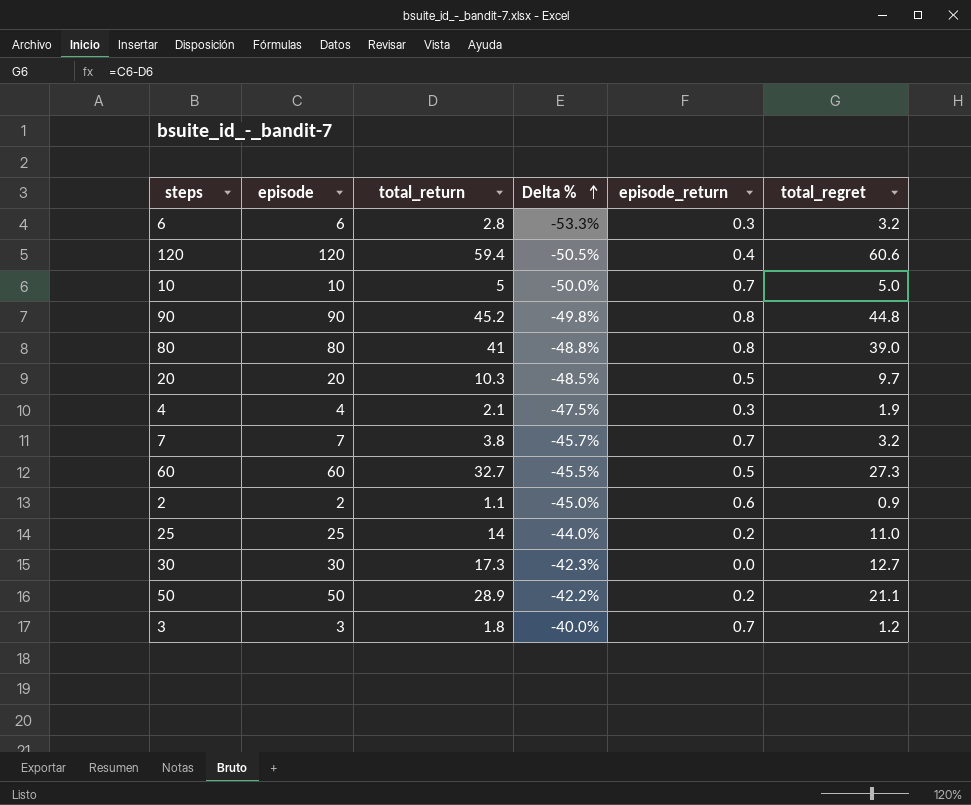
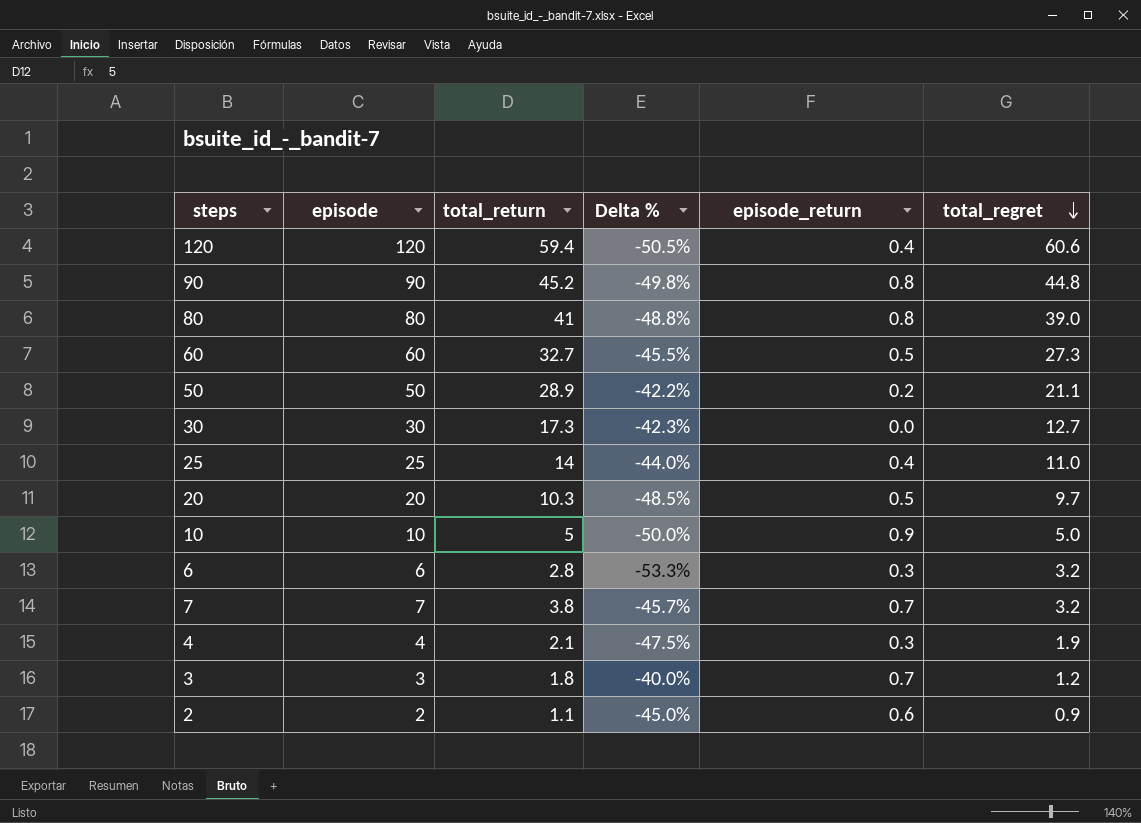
row order: Delta % ascending -> total_regret descending
25 | episode_return: 0.2 -> 0.4
10 | episode_return: 0.7 -> 0.9

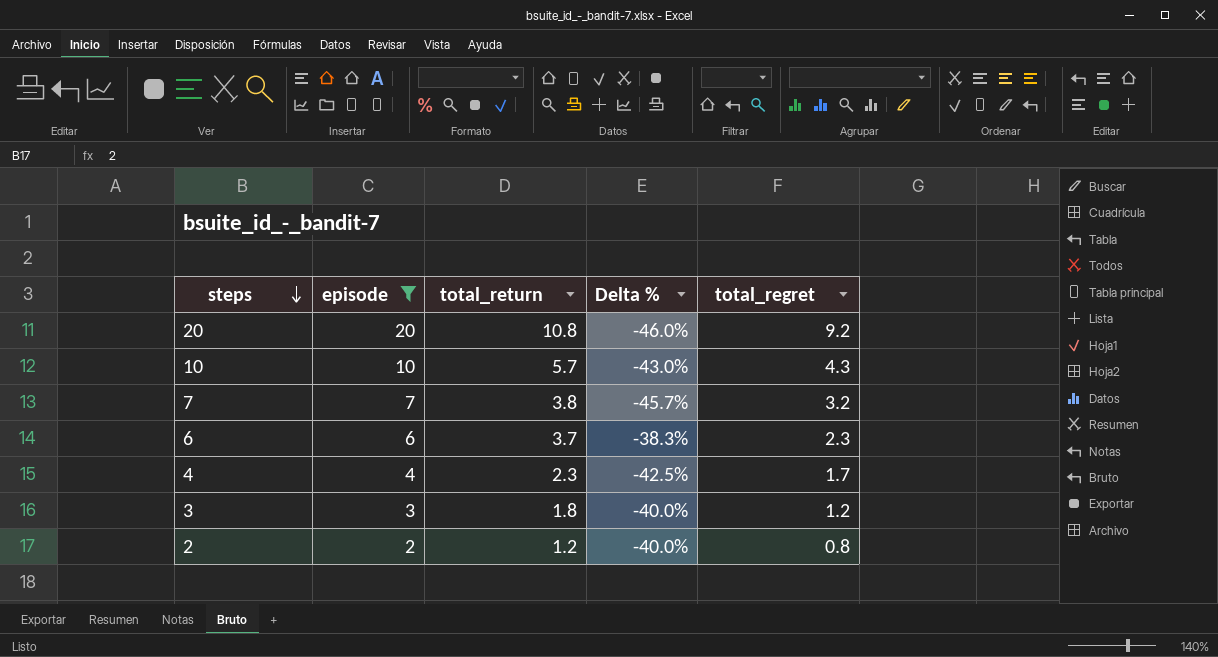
filter: none -> episode <= 20
row order: total_regret descending -> steps descending
column episode_return | position: 5 -> none
20 | total_return: 10.3 -> 10.8
20 | Delta %: -48.5% -> -46.0%
20 | total_regret: 9.7 -> 9.2
10 | total_return: 5 -> 5.7
10 | Delta %: -50.0% -> -43.0%
10 | total_regret: 5.0 -> 4.3
6 | total_return: 2.8 -> 3.7
6 | Delta %: -53.3% -> -38.3%
6 | total_regret: 3.2 -> 2.3
4 | total_return: 2.1 -> 2.3
4 | Delta %: -47.5% -> -42.5%
4 | total_regret: 1.9 -> 1.7
2 | total_return: 1.1 -> 1.2
2 | Delta %: -45.0% -> -40.0%
2 | total_regret: 0.9 -> 0.8

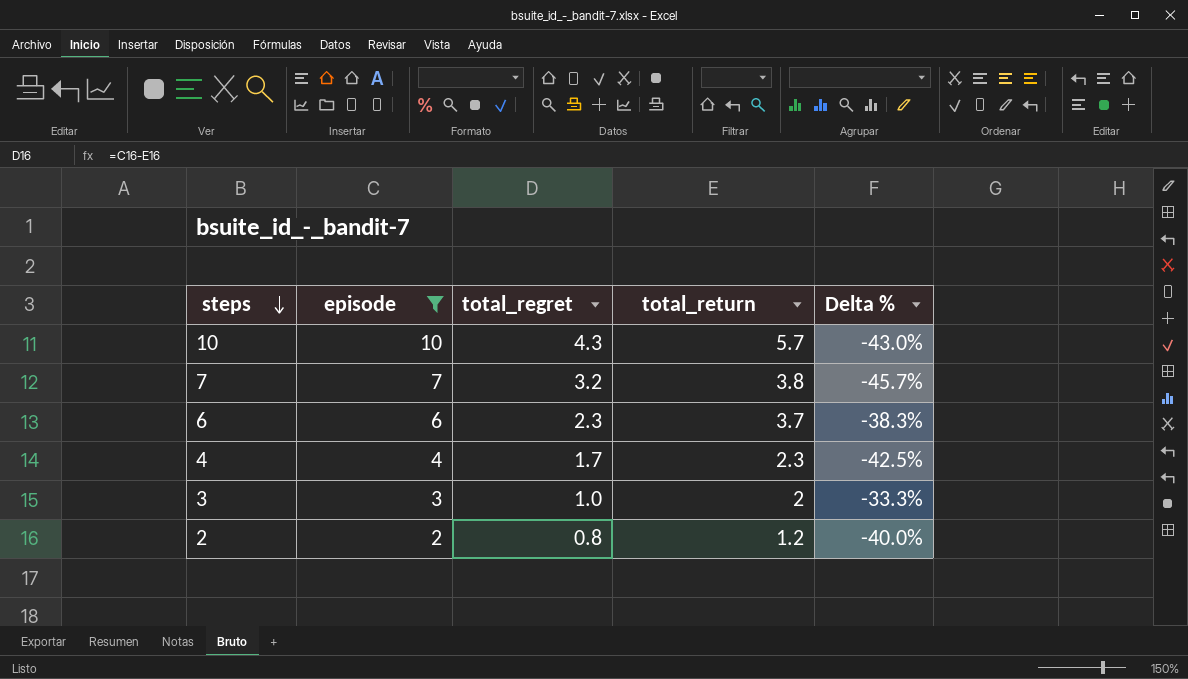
column total_regret | position: 5 -> 3
row 20: 20 | 10.8 | -46.0% | 9.2 -> none
3 | total_regret: 1.2 -> 1.0
3 | total_return: 1.8 -> 2
3 | Delta %: -40.0% -> -33.3%

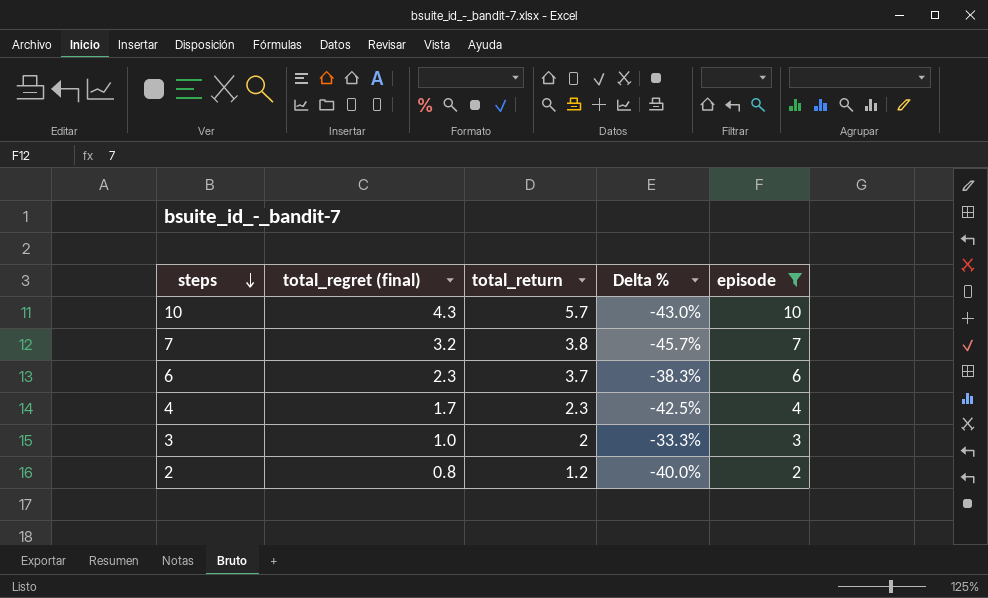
column name: total_regret -> total_regret (final)
column episode | position: 2 -> 5

